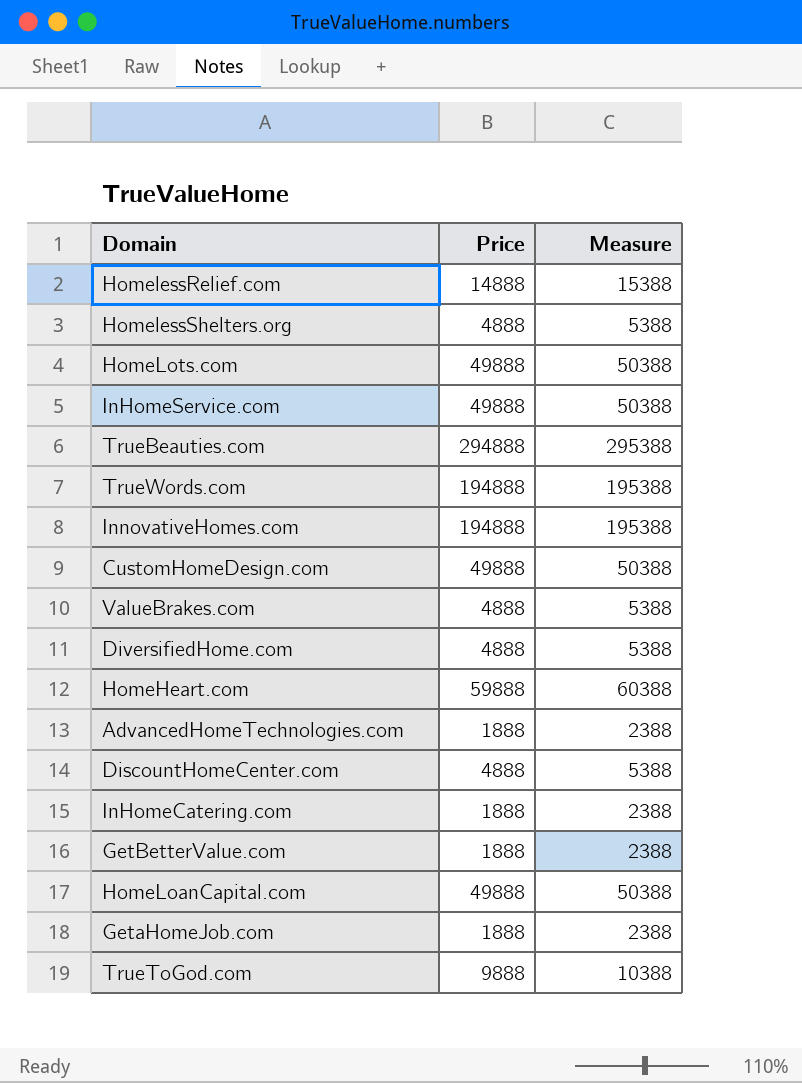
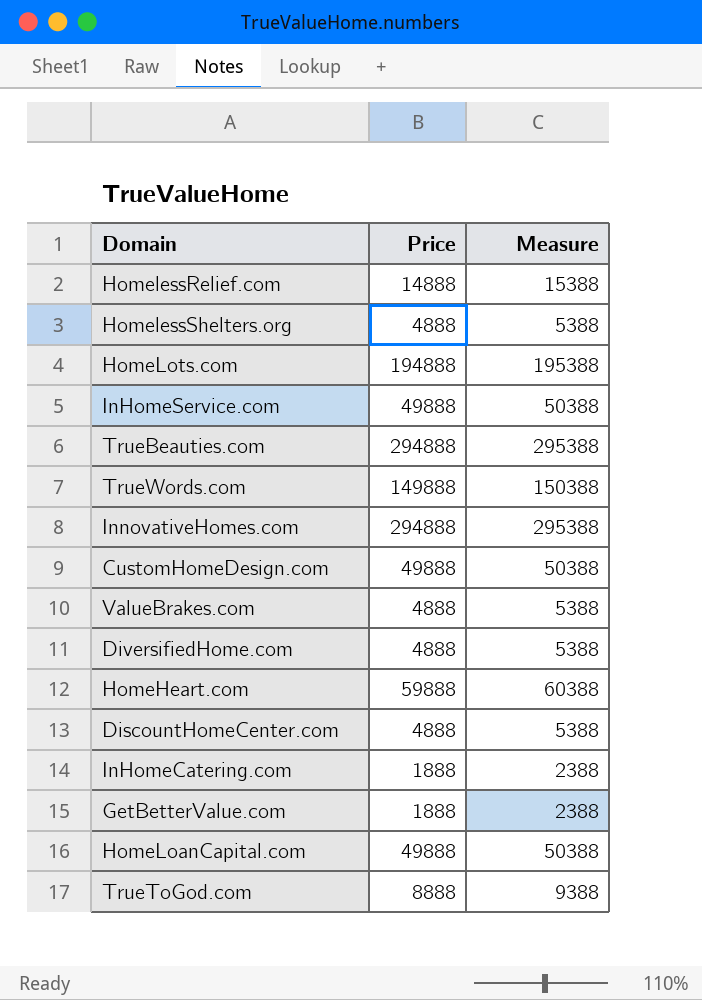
row AdvancedHomeTechnologies.com: 1888 | 2388 -> none
row GetaHomeJob.com: 1888 | 2388 -> none
HomeLots.com | Price: 49888 -> 194888
HomeLots.com | Measure: 50388 -> 195388
TrueWords.com | Price: 194888 -> 149888
TrueWords.com | Measure: 195388 -> 150388
InnovativeHomes.com | Price: 194888 -> 294888
InnovativeHomes.com | Measure: 195388 -> 295388
TrueToGod.com | Price: 9888 -> 8888
TrueToGod.com | Measure: 10388 -> 9388

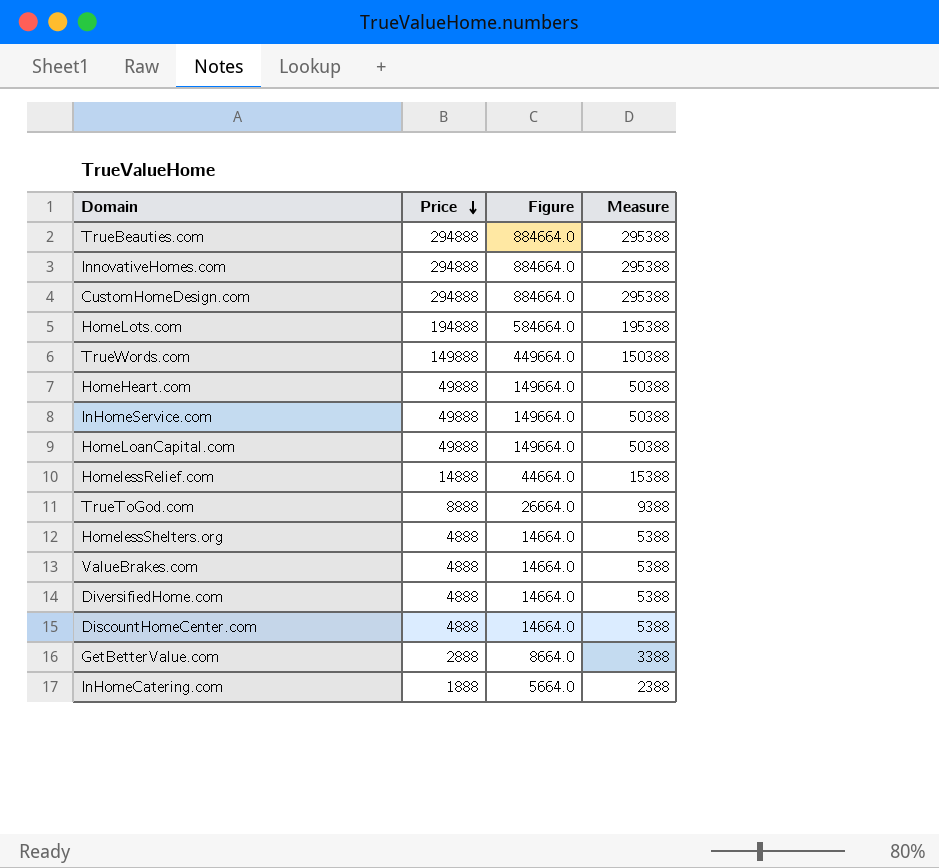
row order: none -> Price descending
column Figure | formula: none -> [Price] * 3
CustomHomeDesign.com | Price: 49888 -> 294888
CustomHomeDesign.com | Measure: 50388 -> 295388
HomeHeart.com | Price: 59888 -> 49888
HomeHeart.com | Measure: 60388 -> 50388
GetBetterValue.com | Price: 1888 -> 2888
GetBetterValue.com | Measure: 2388 -> 3388

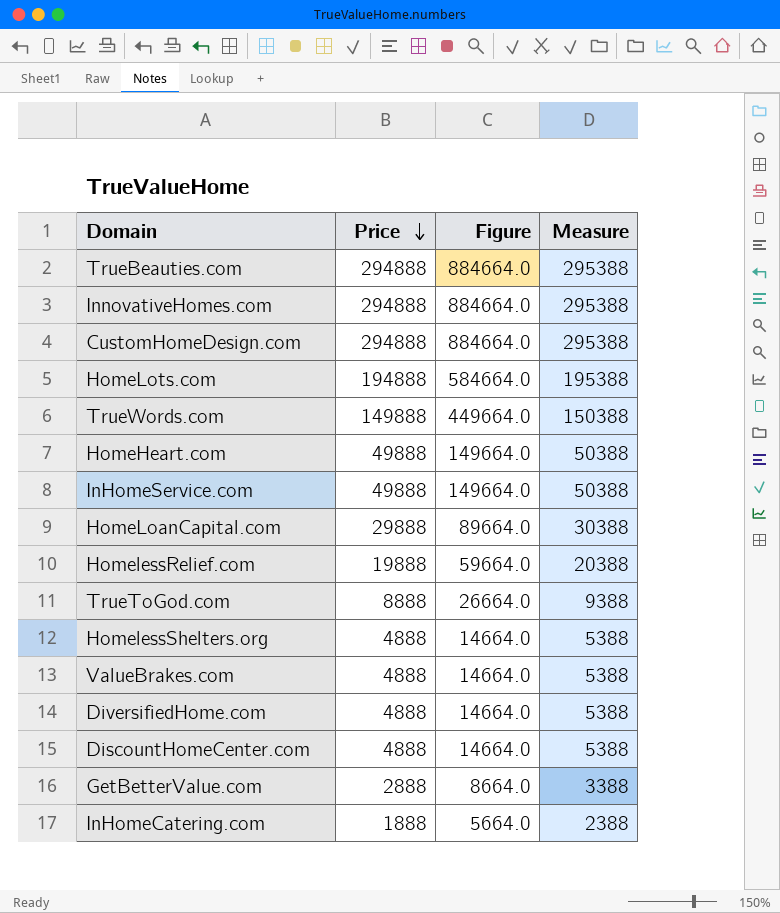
HomeLoanCapital.com | Price: 49888 -> 29888
HomeLoanCapital.com | Figure: 149664.0 -> 89664.0
HomeLoanCapital.com | Measure: 50388 -> 30388
HomelessRelief.com | Price: 14888 -> 19888
HomelessRelief.com | Figure: 44664.0 -> 59664.0
HomelessRelief.com | Measure: 15388 -> 20388

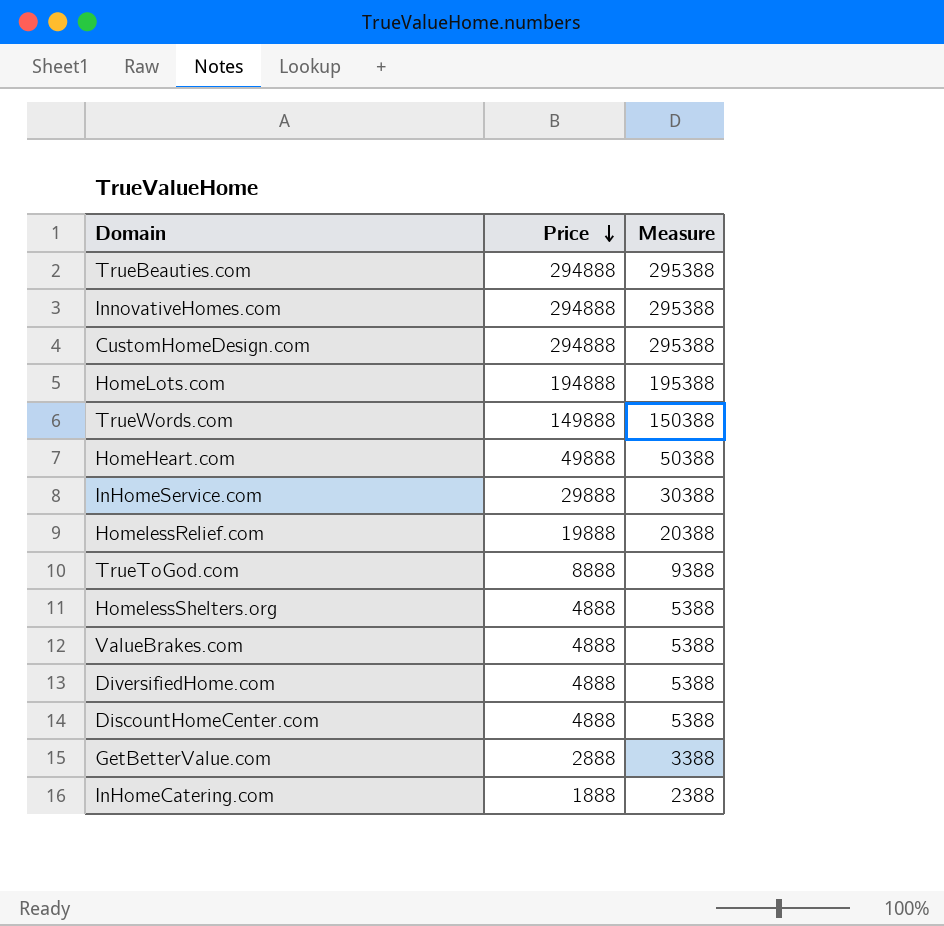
column Figure | formula: [Price] * 3 -> none
row HomeLoanCapital.com: 29888 | 89664.0 | 30388 -> none
InHomeService.com | Price: 49888 -> 29888
InHomeService.com | Measure: 50388 -> 30388

